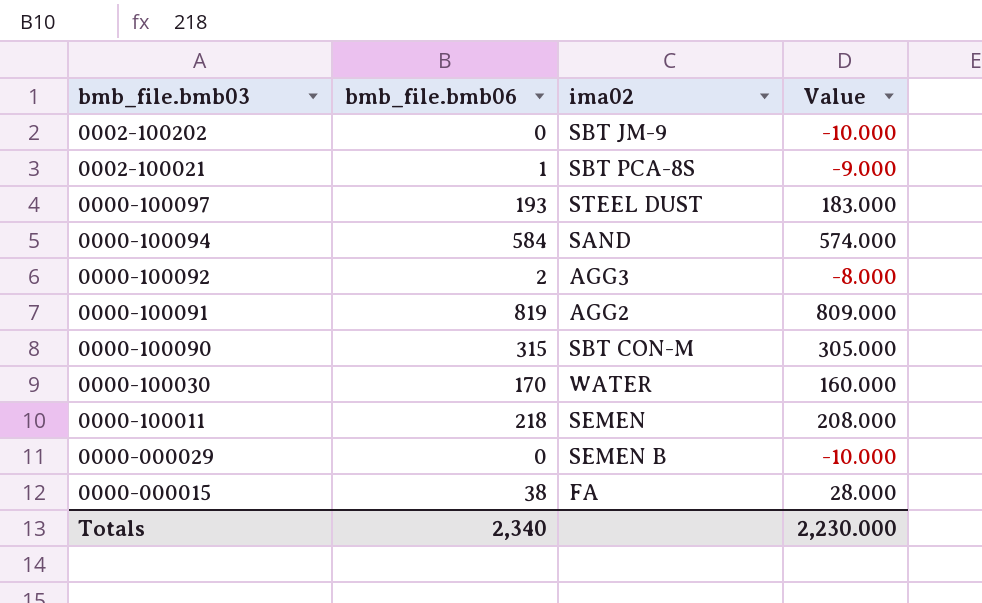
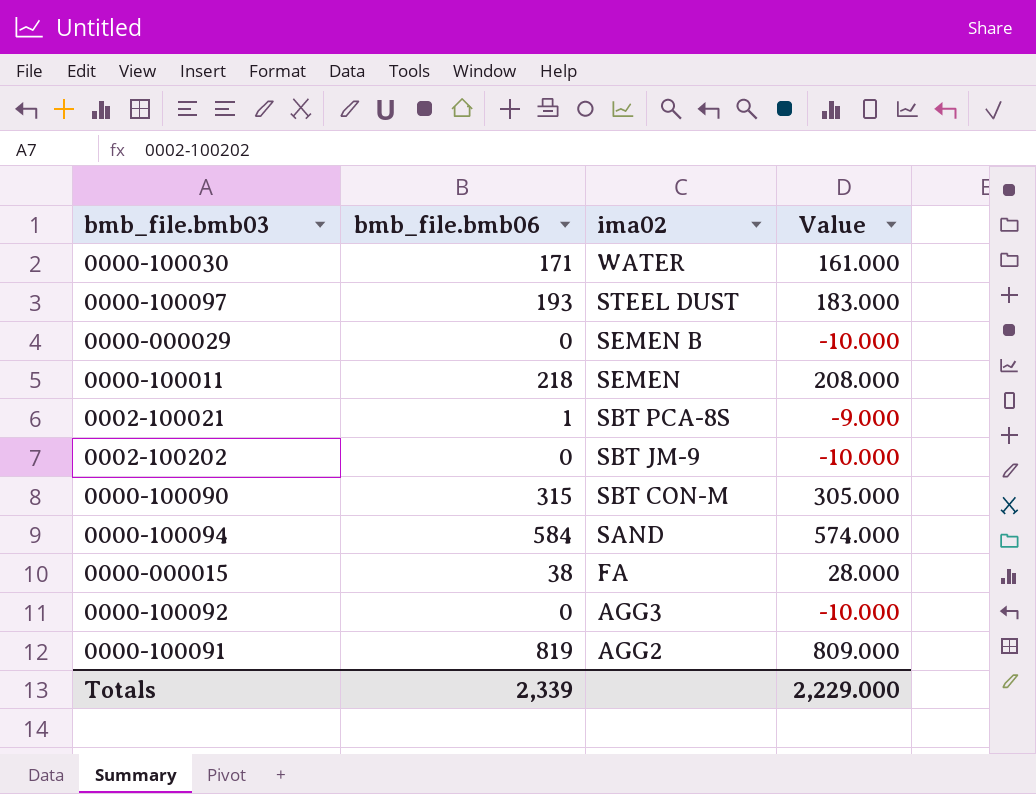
row order: bmb_file.bmb03 descending -> ima02 descending
0000-100030 | bmb_file.bmb06: 170 -> 171
0000-100030 | Value: 160.000 -> 161.000
0000-100092 | bmb_file.bmb06: 2 -> 0
0000-100092 | Value: -8.000 -> -10.000
Totals | bmb_file.bmb06: 2,340 -> 2,339
Totals | Value: 2,230.000 -> 2,229.000

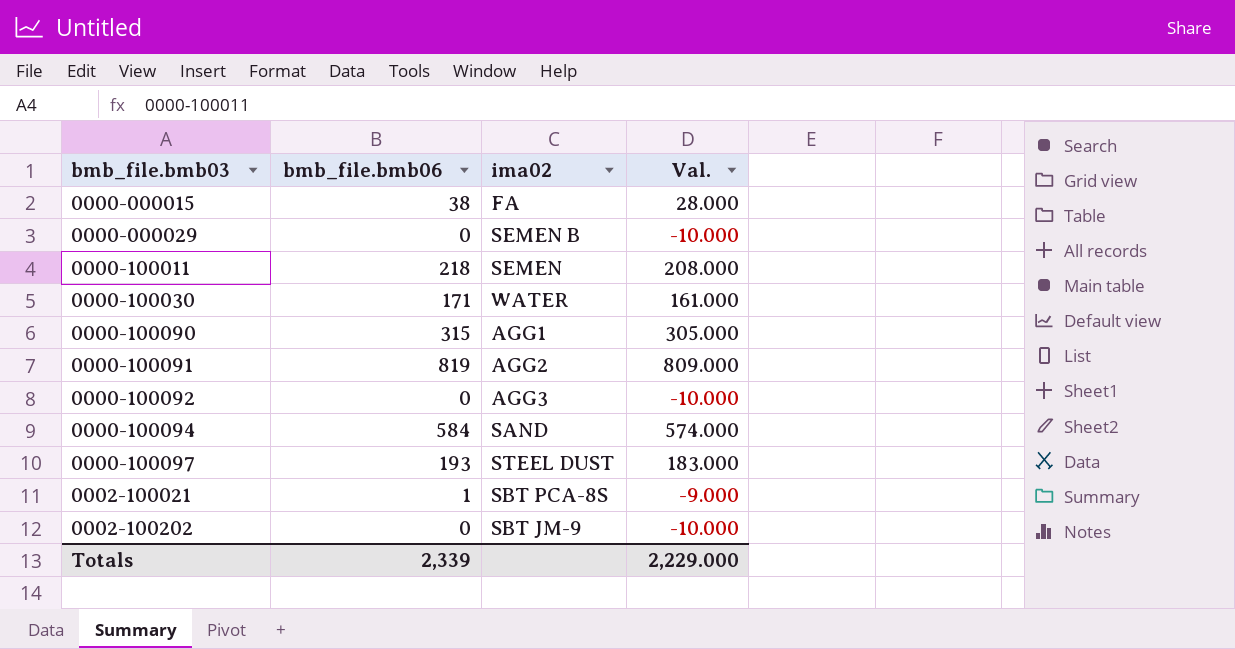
row order: ima02 descending -> bmb_file.bmb03 ascending
column name: Value -> Val.
0000-100090 | ima02: SBT CON-M -> AGG1

